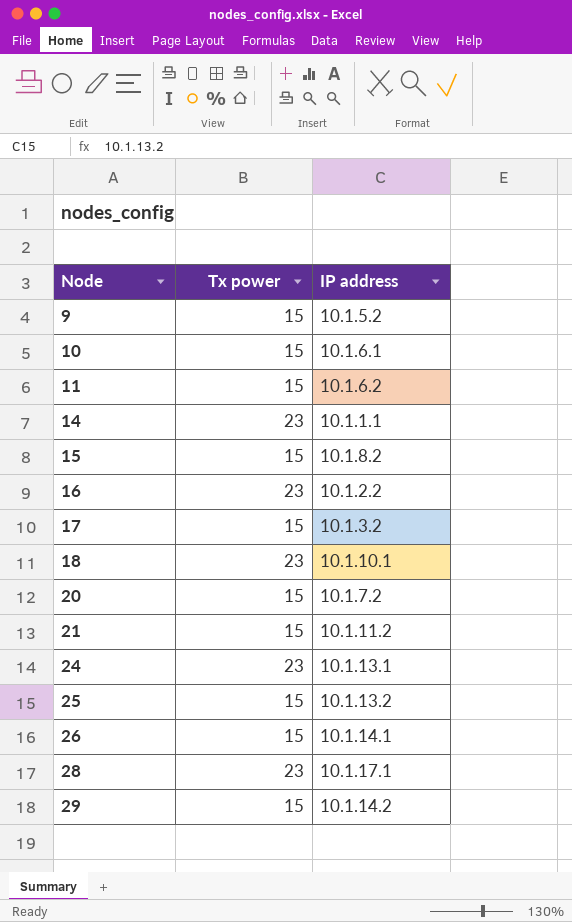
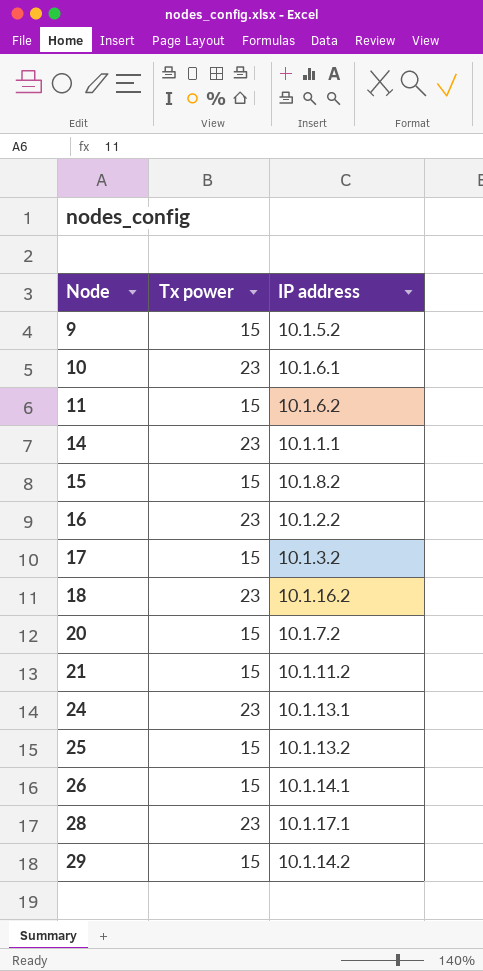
10 | Tx power: 15 -> 23
18 | IP address: 10.1.10.1 -> 10.1.16.2

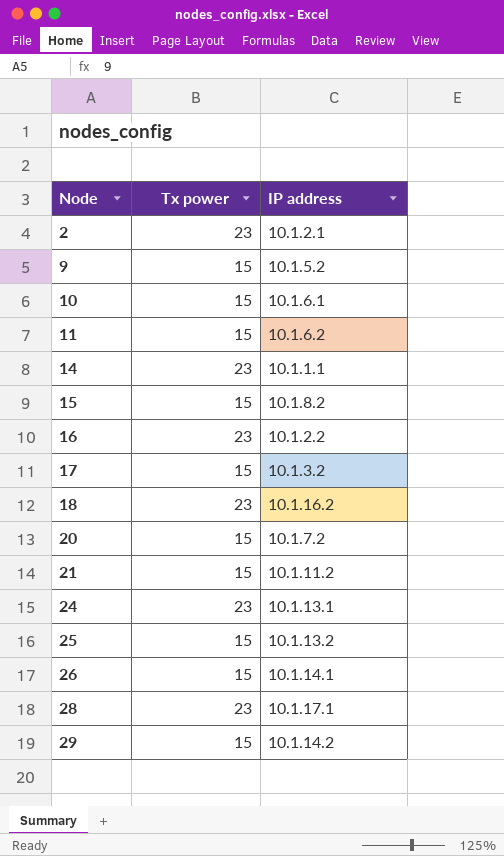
row 2: none -> 23 | 10.1.2.1
10 | Tx power: 23 -> 15

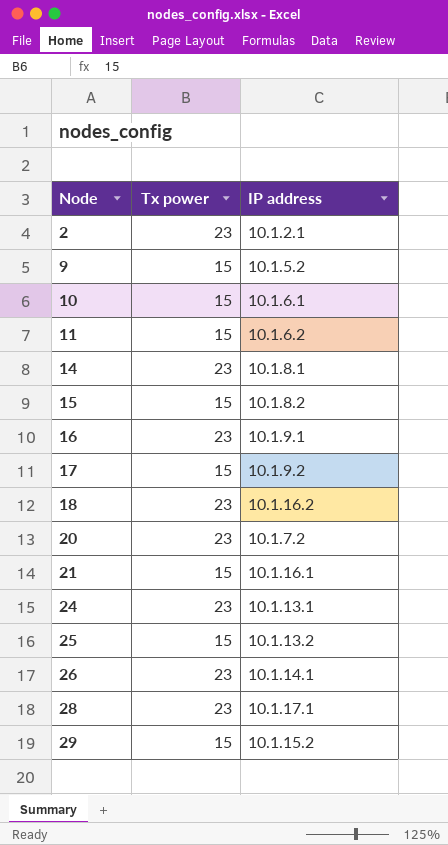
14 | IP address: 10.1.1.1 -> 10.1.8.1
16 | IP address: 10.1.2.2 -> 10.1.9.1
17 | IP address: 10.1.3.2 -> 10.1.9.2
20 | Tx power: 15 -> 23
21 | IP address: 10.1.11.2 -> 10.1.16.1
26 | Tx power: 15 -> 23
29 | IP address: 10.1.14.2 -> 10.1.15.2

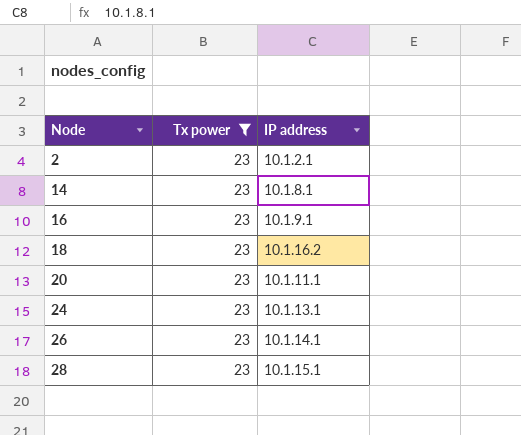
filter: none -> Tx power = 23
20 | IP address: 10.1.7.2 -> 10.1.11.1
28 | IP address: 10.1.17.1 -> 10.1.15.1

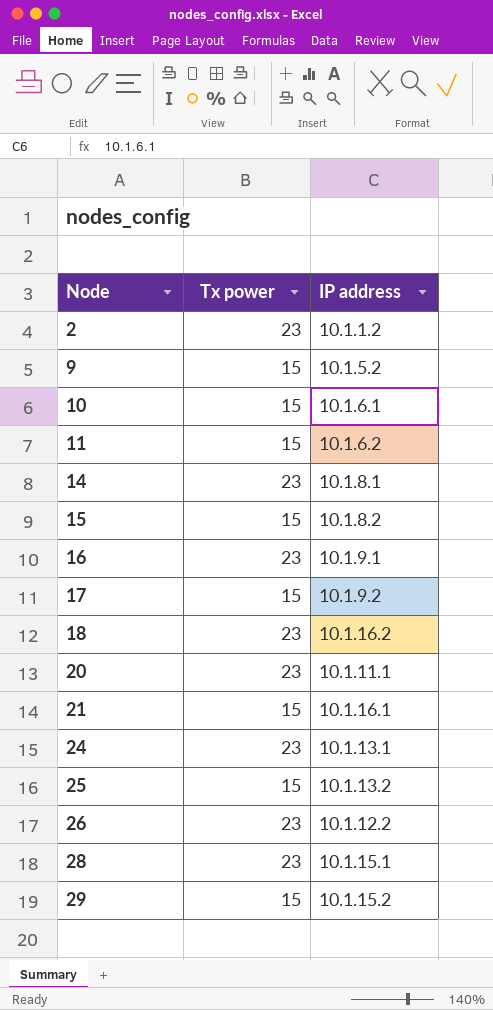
filter: Tx power = 23 -> none
2 | IP address: 10.1.2.1 -> 10.1.1.2
26 | IP address: 10.1.14.1 -> 10.1.12.2

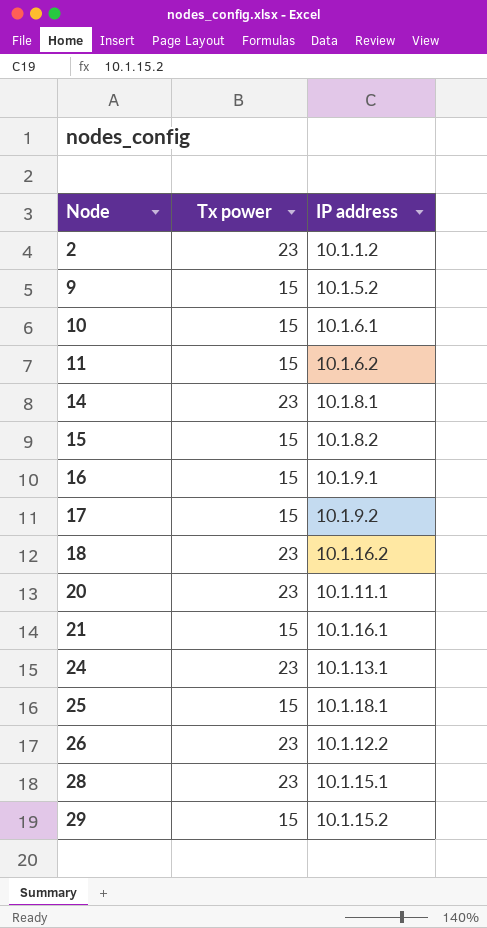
16 | Tx power: 23 -> 15
25 | IP address: 10.1.13.2 -> 10.1.18.1

